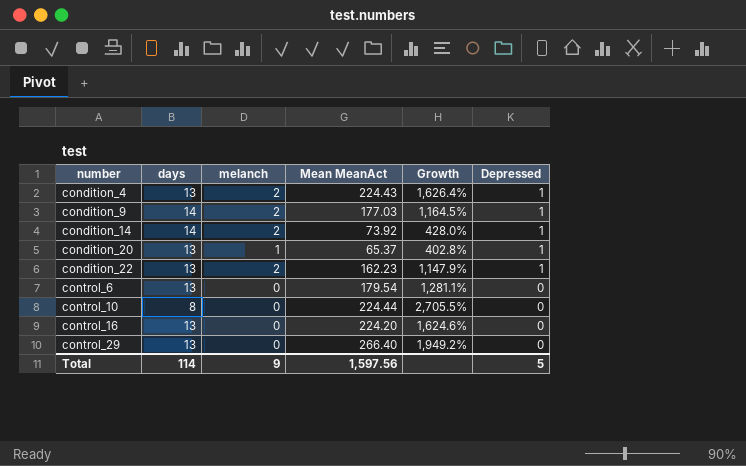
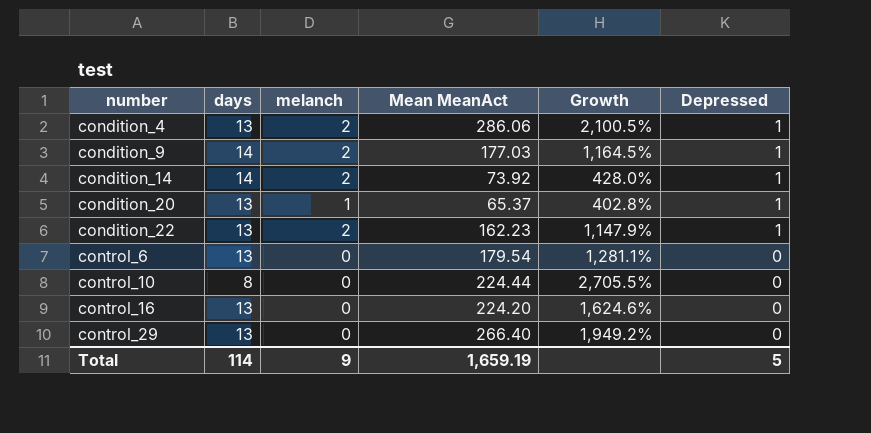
condition_4 | Mean MeanAct: 224.43 -> 286.06
condition_4 | Growth: 1,626.4% -> 2,100.5%
Total | Mean MeanAct: 1,597.56 -> 1,659.19

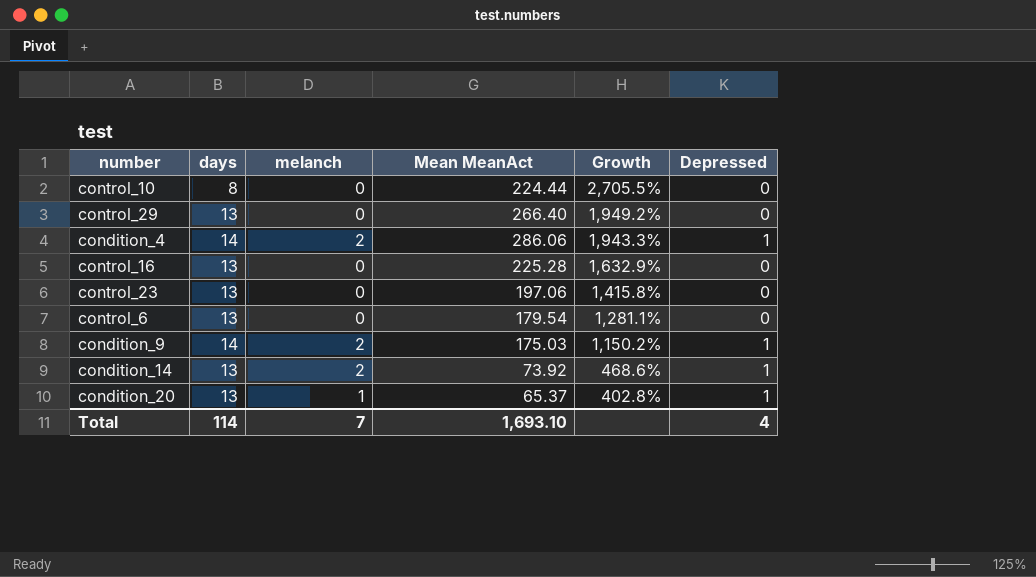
row order: number ascending -> Growth descending
row condition_22: 13 | 2 | 162.23 | 1,147.9% | 1 -> none
condition_4 | days: 13 -> 14
condition_4 | Growth: 2,100.5% -> 1,943.3%
control_16 | Mean MeanAct: 224.20 -> 225.28
control_16 | Growth: 1,624.6% -> 1,632.9%
row control_23: none -> 13 | 0 | 197.06 | 1,415.8% | 0
condition_9 | Mean MeanAct: 177.03 -> 175.03
condition_9 | Growth: 1,164.5% -> 1,150.2%
condition_14 | days: 14 -> 13
condition_14 | Growth: 428.0% -> 468.6%
Total | melanch: 9 -> 7
Total | Mean MeanAct: 1,659.19 -> 1,693.10
Total | Depressed: 5 -> 4

